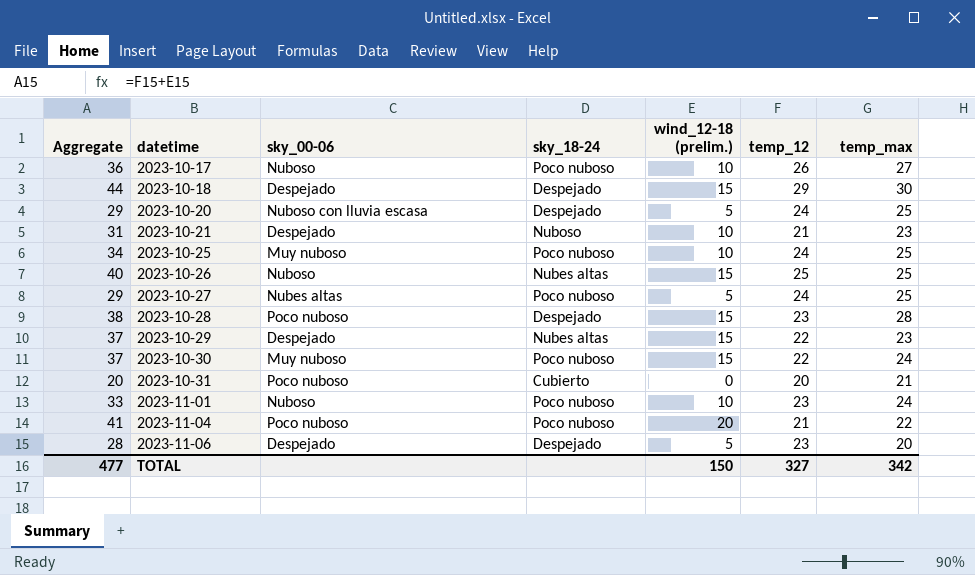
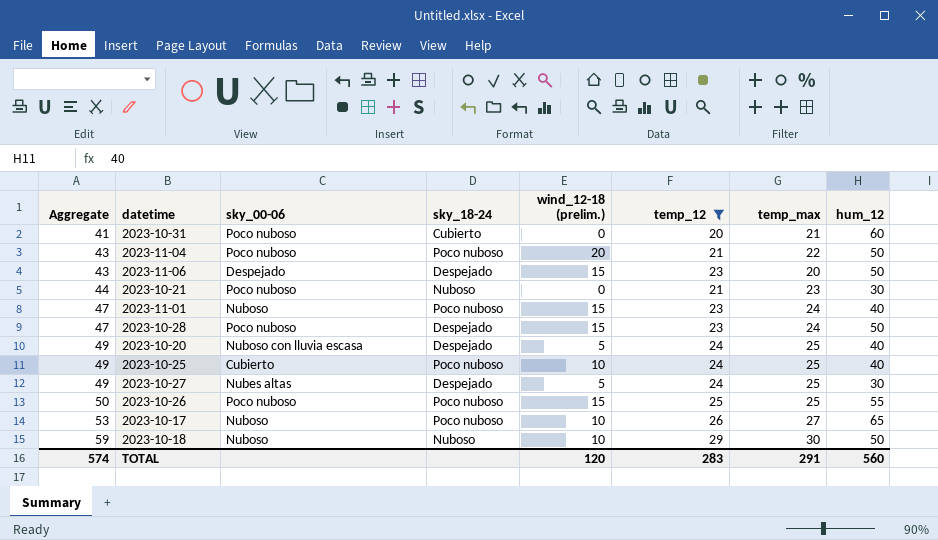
filter: none -> temp_12 != 22
row order: datetime ascending -> Aggregate ascending
column Aggregate | formula: [wind_12-18 (prelim.)] + [temp_12] -> [temp_12] + [temp_max]
column hum_12 | position: none -> 8
2023-11-06 | wind_12-18 (prelim.): 5 -> 15
2023-10-21 | sky_00-06: Despejado -> Poco nuboso
2023-10-21 | wind_12-18 (prelim.): 10 -> 0
2023-11-01 | wind_12-18 (prelim.): 10 -> 15
2023-10-28 | temp_max: 28 -> 24
2023-10-25 | sky_00-06: Muy nuboso -> Cubierto
2023-10-27 | sky_18-24: Poco nuboso -> Despejado
2023-10-26 | sky_00-06: Nuboso -> Poco nuboso
2023-10-26 | sky_18-24: Nubes altas -> Poco nuboso
2023-10-18 | sky_00-06: Despejado -> Nuboso
2023-10-18 | sky_18-24: Despejado -> Nuboso
2023-10-18 | wind_12-18 (prelim.): 15 -> 10
TOTAL | Aggregate: 477 -> 574
TOTAL | wind_12-18 (prelim.): 150 -> 120
TOTAL | temp_12: 327 -> 283
TOTAL | temp_max: 342 -> 291

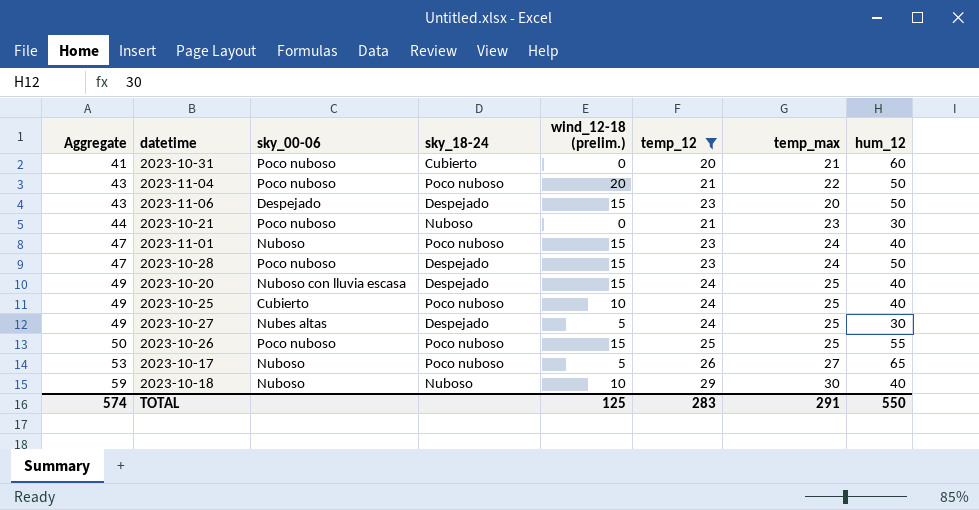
2023-10-20 | wind_12-18 (prelim.): 5 -> 15
2023-10-17 | wind_12-18 (prelim.): 10 -> 5
2023-10-18 | hum_12: 50 -> 40
TOTAL | wind_12-18 (prelim.): 120 -> 125
TOTAL | hum_12: 560 -> 550

